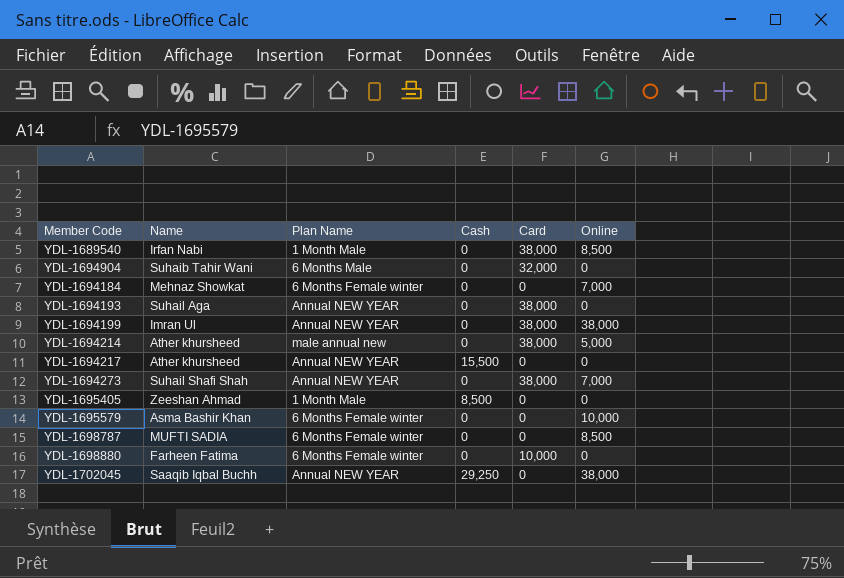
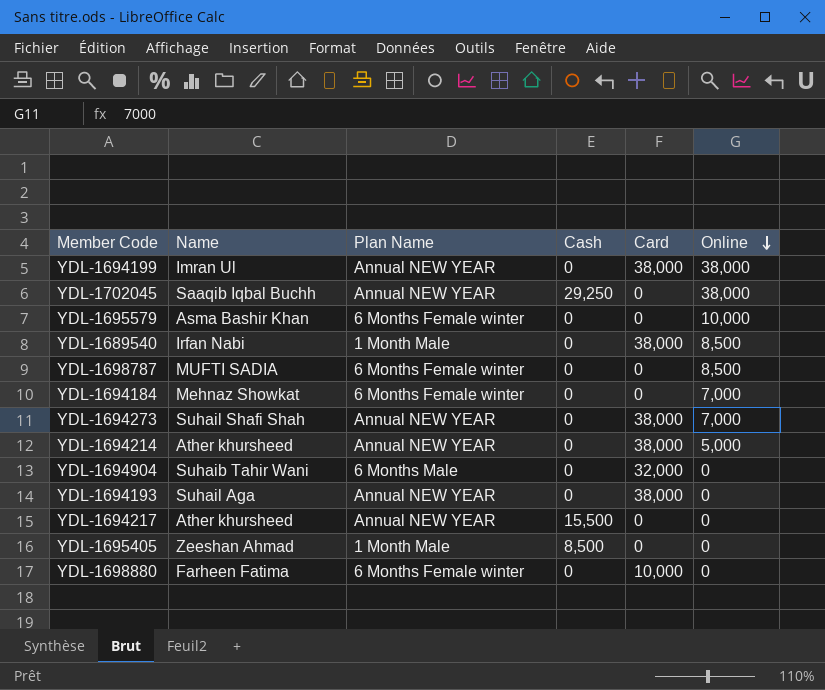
row order: none -> Online descending
YDL-1694214 | Plan Name: male annual new -> Annual NEW YEAR

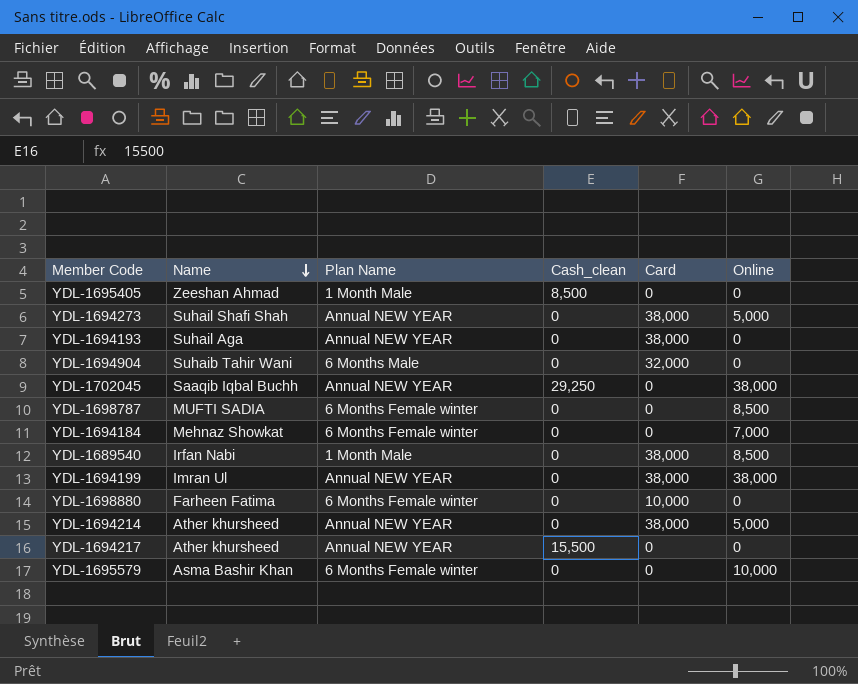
row order: Online descending -> Name descending
column name: Cash -> Cash_clean
YDL-1694273 | Online: 7,000 -> 5,000

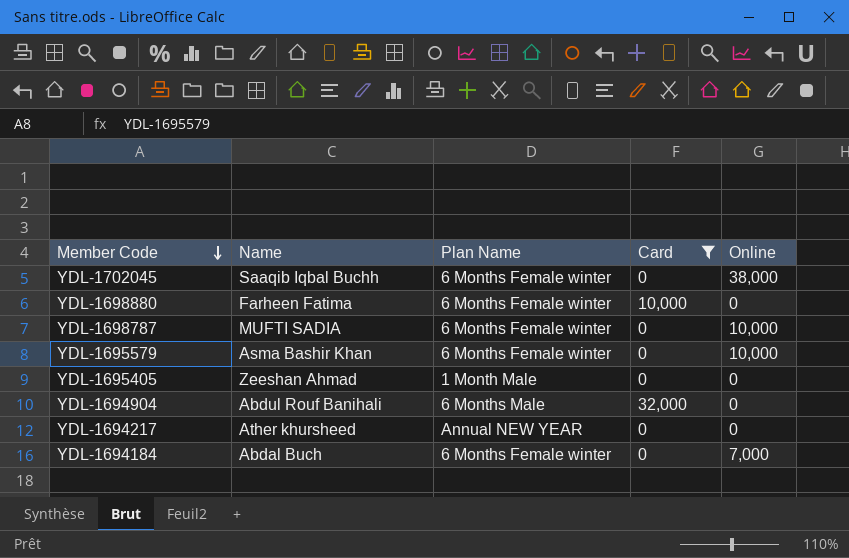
filter: none -> Card != 38,000
row order: Name descending -> Member Code descending
column Cash_clean | position: 4 -> none
YDL-1702045 | Plan Name: Annual NEW YEAR -> 6 Months Female winter
YDL-1698787 | Online: 8,500 -> 10,000
YDL-1694904 | Name: Suhaib Tahir Wani -> Abdul Rouf Banihali
YDL-1694184 | Name: Mehnaz Showkat -> Abdal Buch

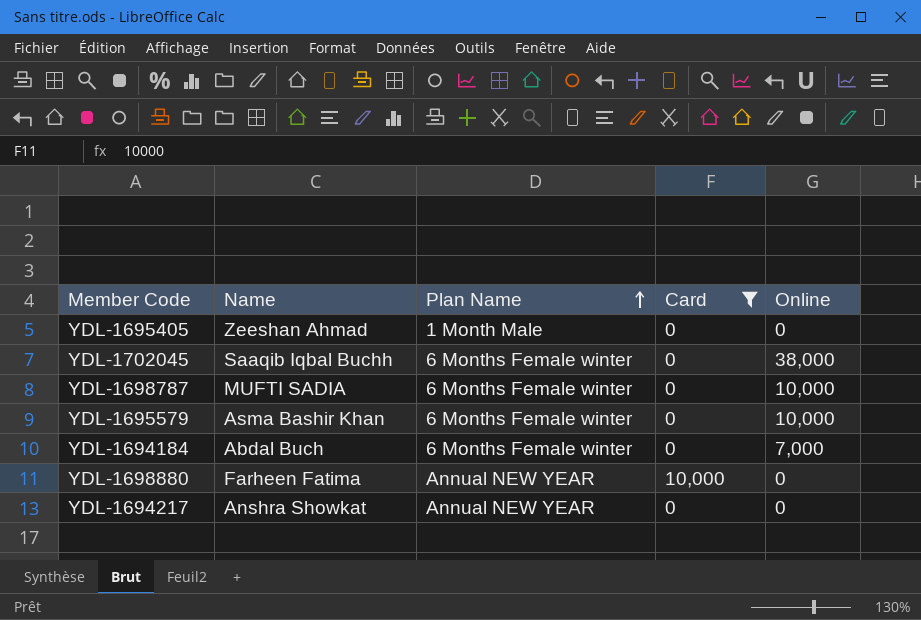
row order: Member Code descending -> Plan Name ascending
row YDL-1694904: Abdul Rouf Banihali | 6 Months Male | 32,000 | 0 -> none
YDL-1698880 | Plan Name: 6 Months Female winter -> Annual NEW YEAR
YDL-1694217 | Name: Ather khursheed -> Anshra Showkat

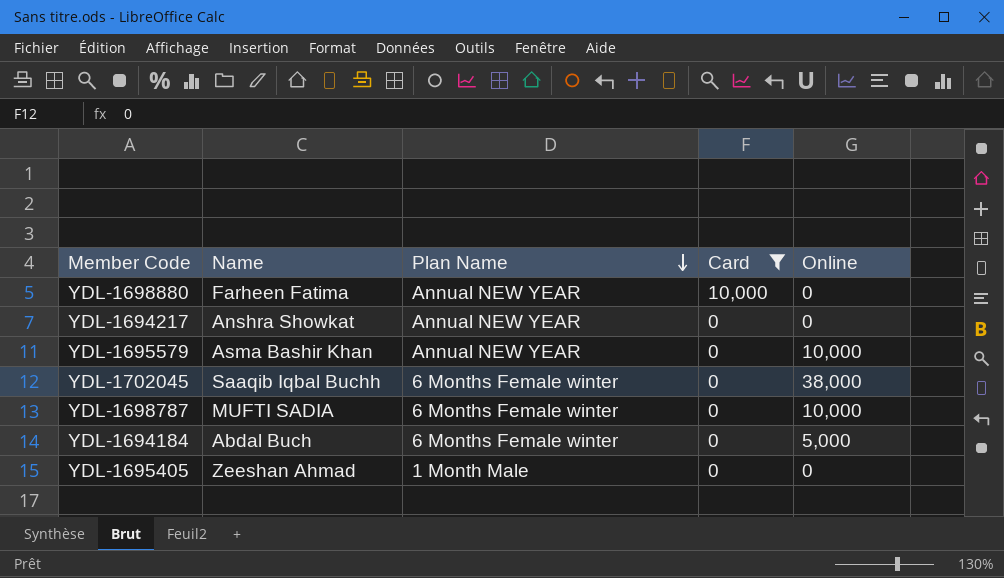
row order: Plan Name ascending -> Plan Name descending
YDL-1695579 | Plan Name: 6 Months Female winter -> Annual NEW YEAR
YDL-1694184 | Online: 7,000 -> 5,000

